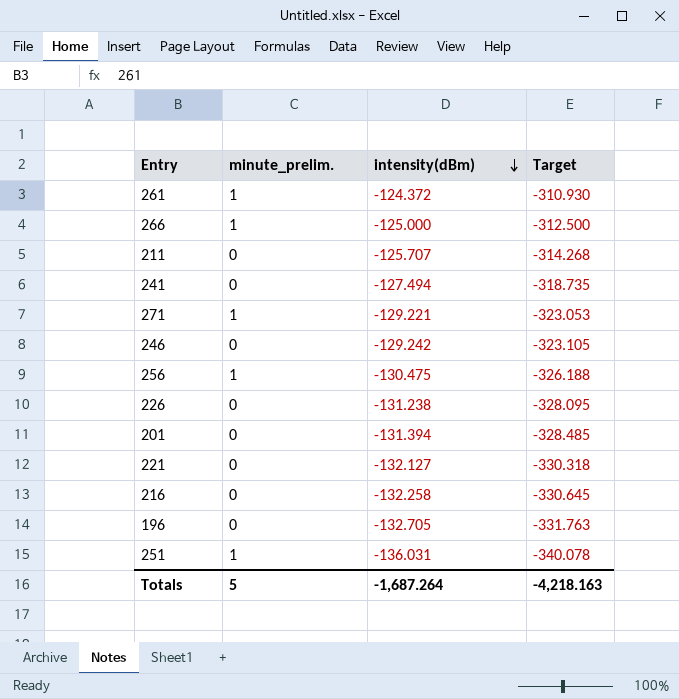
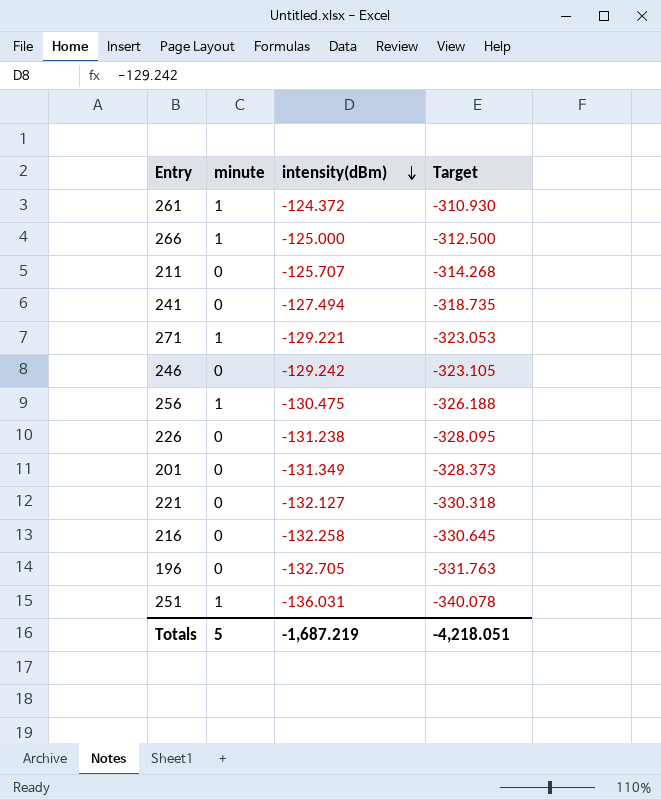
column name: minute_prelim. -> minute
201 | intensity(dBm): -131.394 -> -131.349
201 | Target: -328.485 -> -328.373
Totals | intensity(dBm): -1,687.264 -> -1,687.219
Totals | Target: -4,218.163 -> -4,218.051

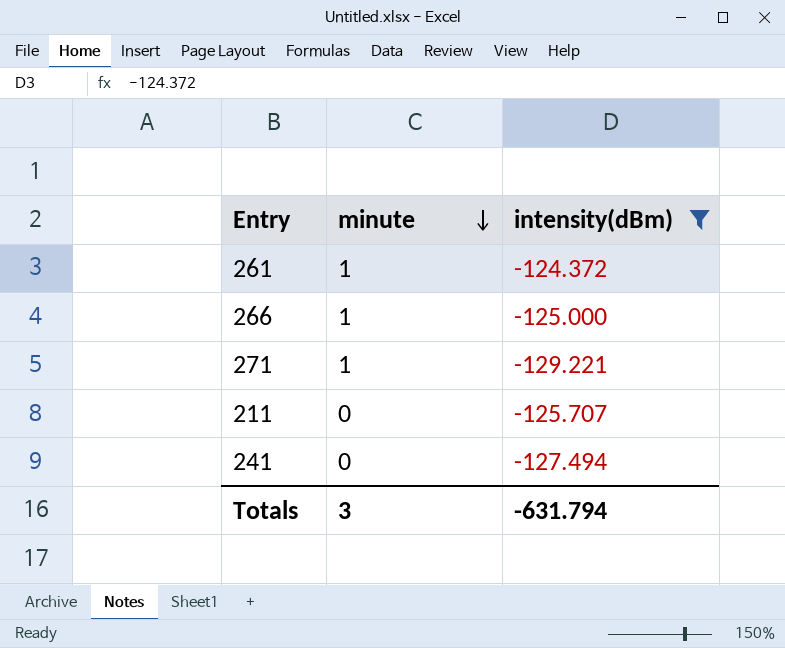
filter: none -> intensity(dBm) >= -129.221
row order: intensity(dBm) descending -> minute descending
column Target | formula: [intensity(dBm)] * 2.5 -> none
Totals | minute: 5 -> 3
Totals | intensity(dBm): -1,687.219 -> -631.794

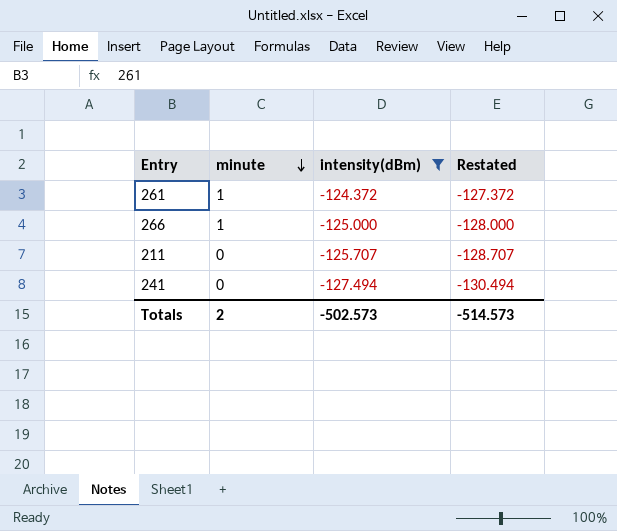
column Restated | formula: none -> [intensity(dBm)] - 3
row 271: 1 | -129.221 -> none
Totals | minute: 3 -> 2
Totals | intensity(dBm): -631.794 -> -502.573

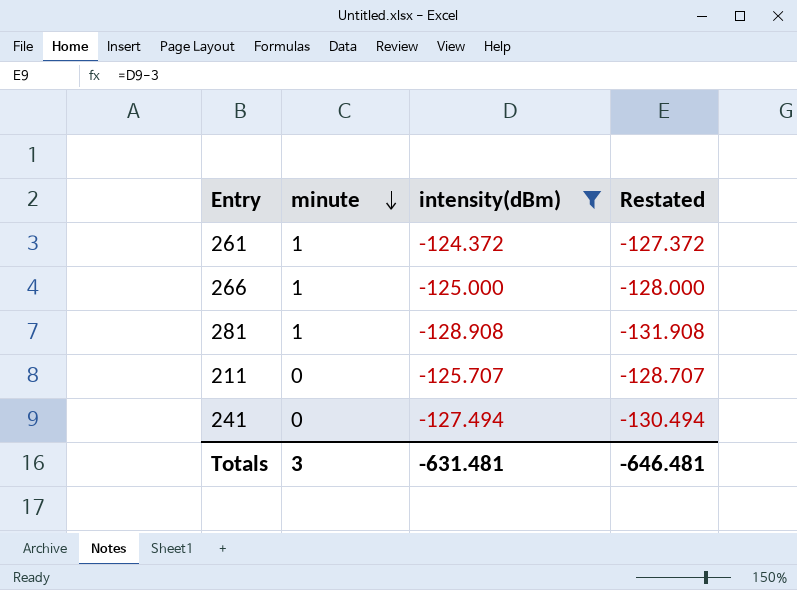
row 281: none -> 1 | -128.908 | -131.908
Totals | minute: 2 -> 3
Totals | intensity(dBm): -502.573 -> -631.481
Totals | Restated: -514.573 -> -646.481

